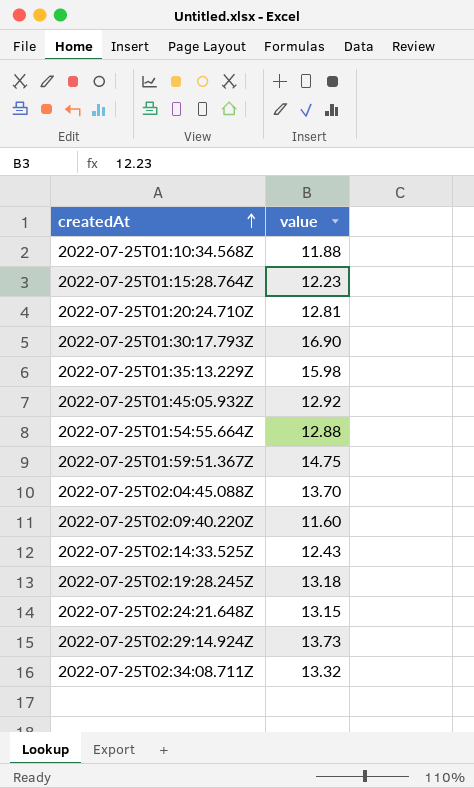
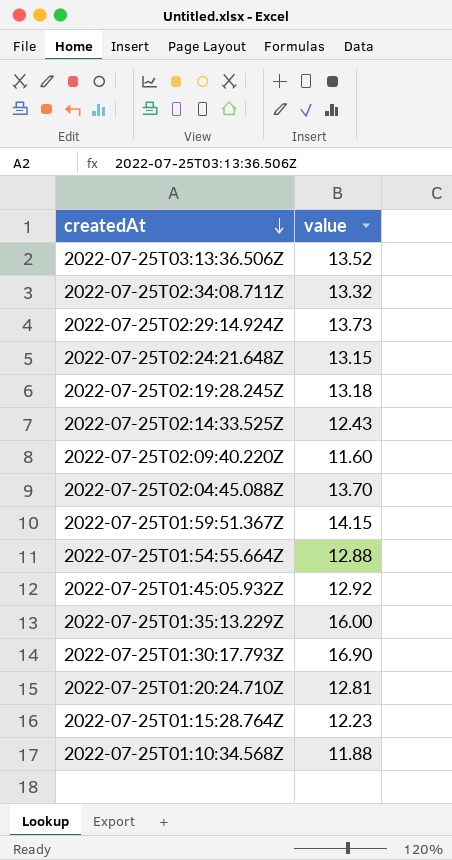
row order: createdAt ascending -> createdAt descending
row 2022-07-25T03:13:36.506Z: none -> 13.52
2022-07-25T01:59:51.367Z | value: 14.75 -> 14.15
2022-07-25T01:35:13.229Z | value: 15.98 -> 16.00

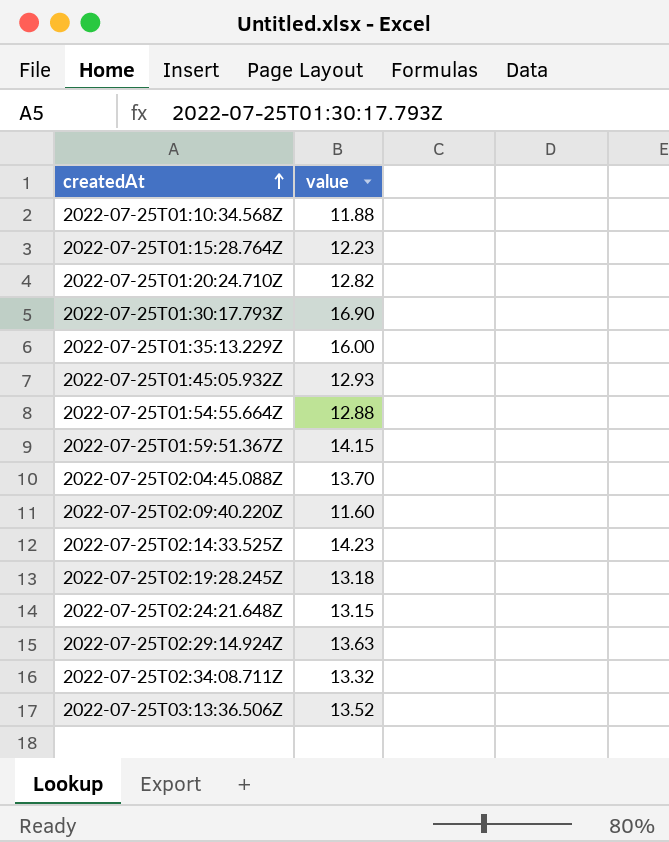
row order: createdAt descending -> createdAt ascending
2022-07-25T01:20:24.710Z | value: 12.81 -> 12.82
2022-07-25T01:45:05.932Z | value: 12.92 -> 12.93
2022-07-25T02:14:33.525Z | value: 12.43 -> 14.23
2022-07-25T02:29:14.924Z | value: 13.73 -> 13.63

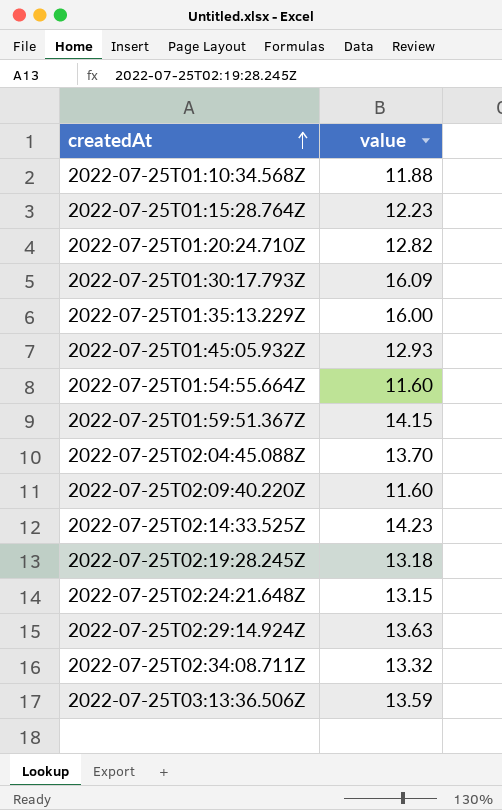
2022-07-25T01:30:17.793Z | value: 16.90 -> 16.09
2022-07-25T01:54:55.664Z | value: 12.88 -> 11.60
2022-07-25T03:13:36.506Z | value: 13.52 -> 13.59

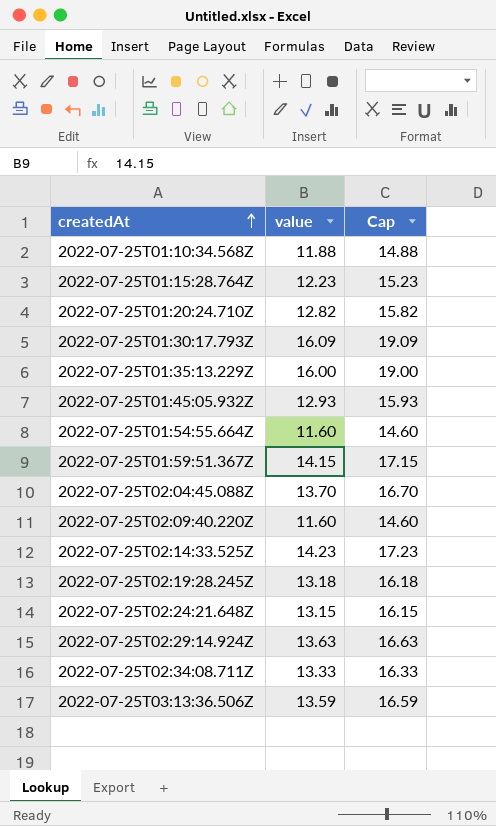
column Cap | formula: none -> [value] + 3
2022-07-25T02:34:08.711Z | value: 13.32 -> 13.33

